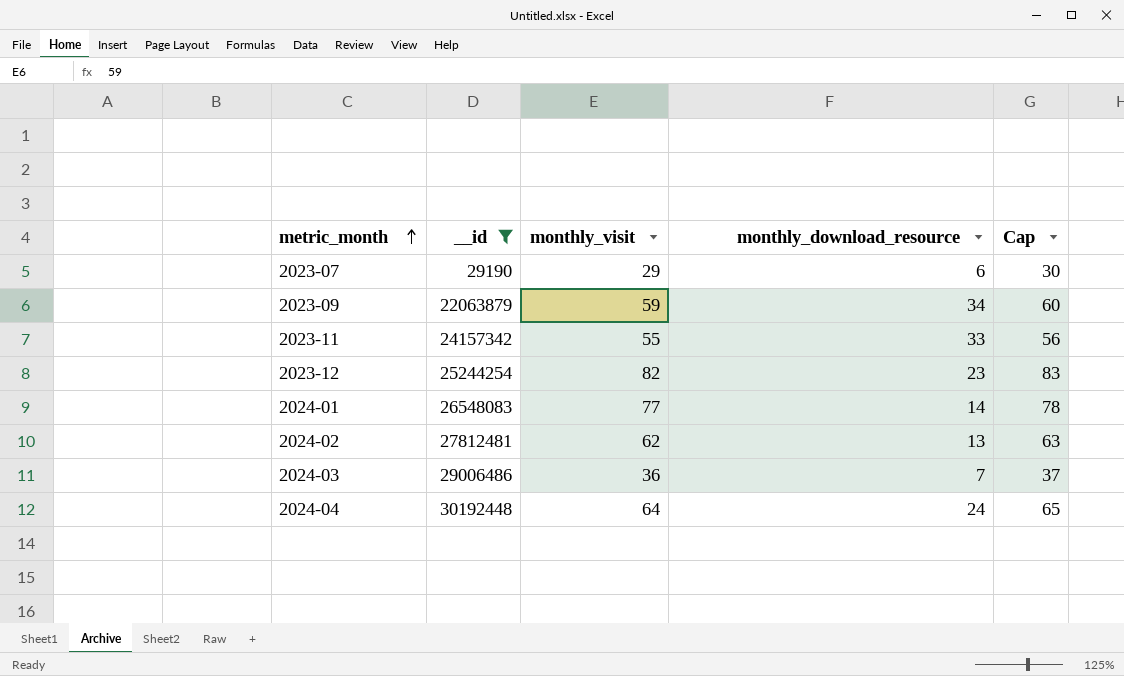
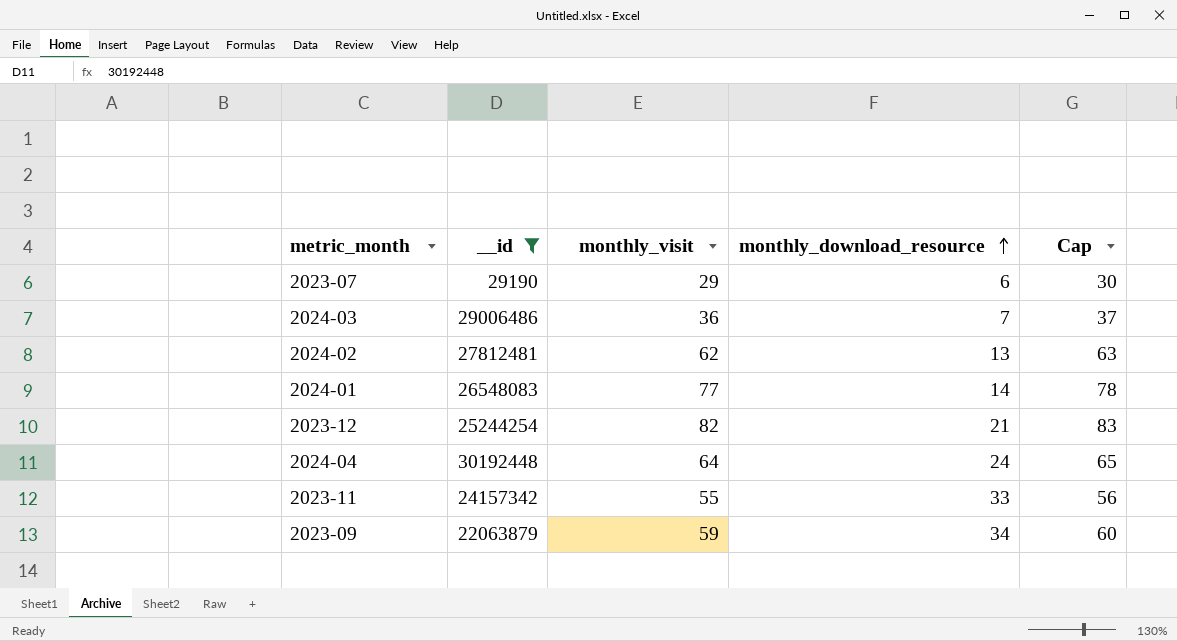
row order: metric_month ascending -> monthly_download_resource ascending
2023-12 | monthly_download_resource: 23 -> 21

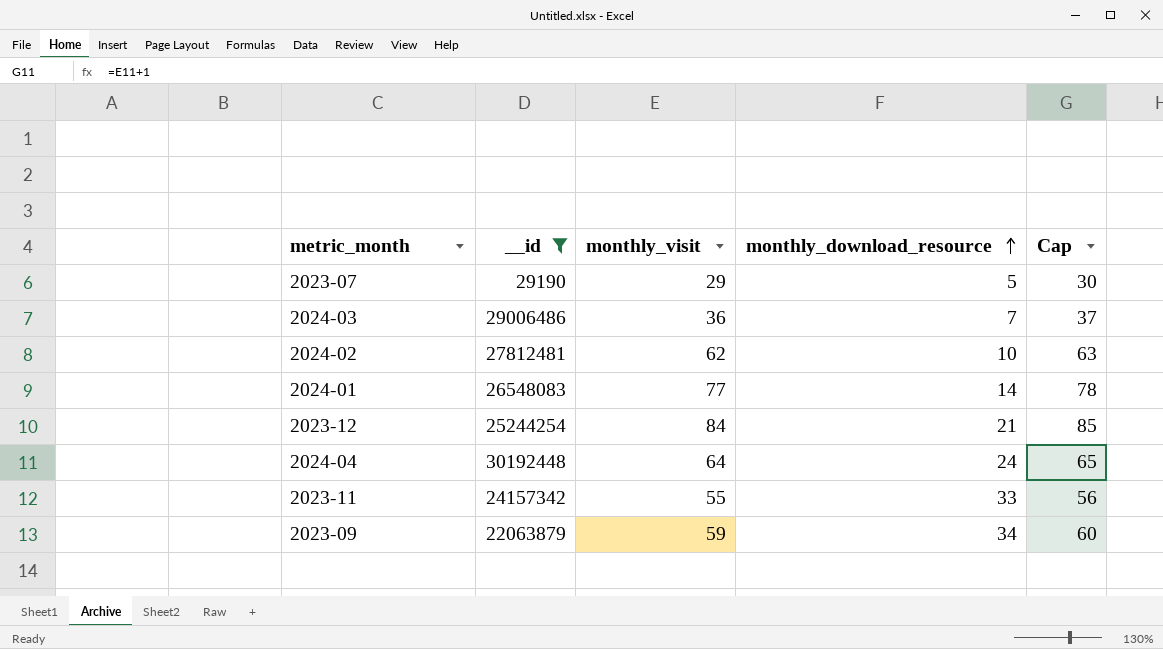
2023-07 | monthly_download_resource: 6 -> 5
2024-02 | monthly_download_resource: 13 -> 10
2023-12 | monthly_visit: 82 -> 84
2023-12 | Cap: 83 -> 85

